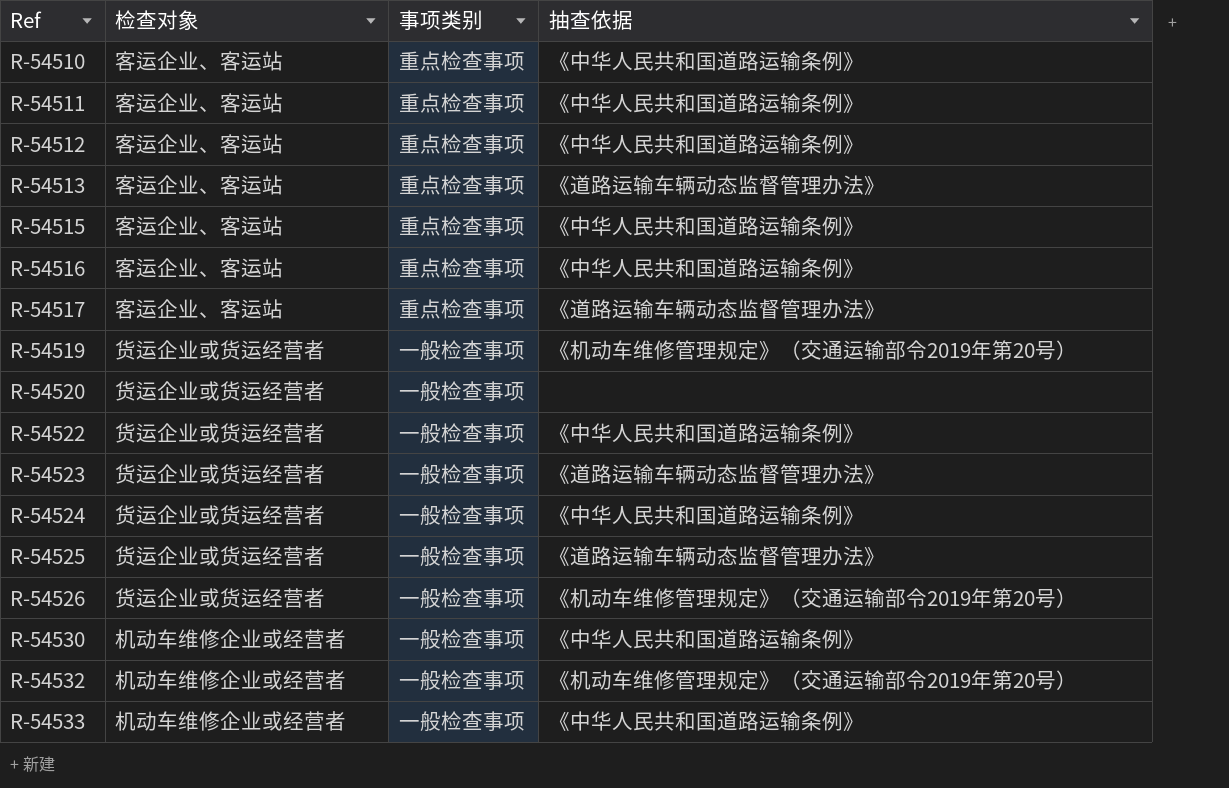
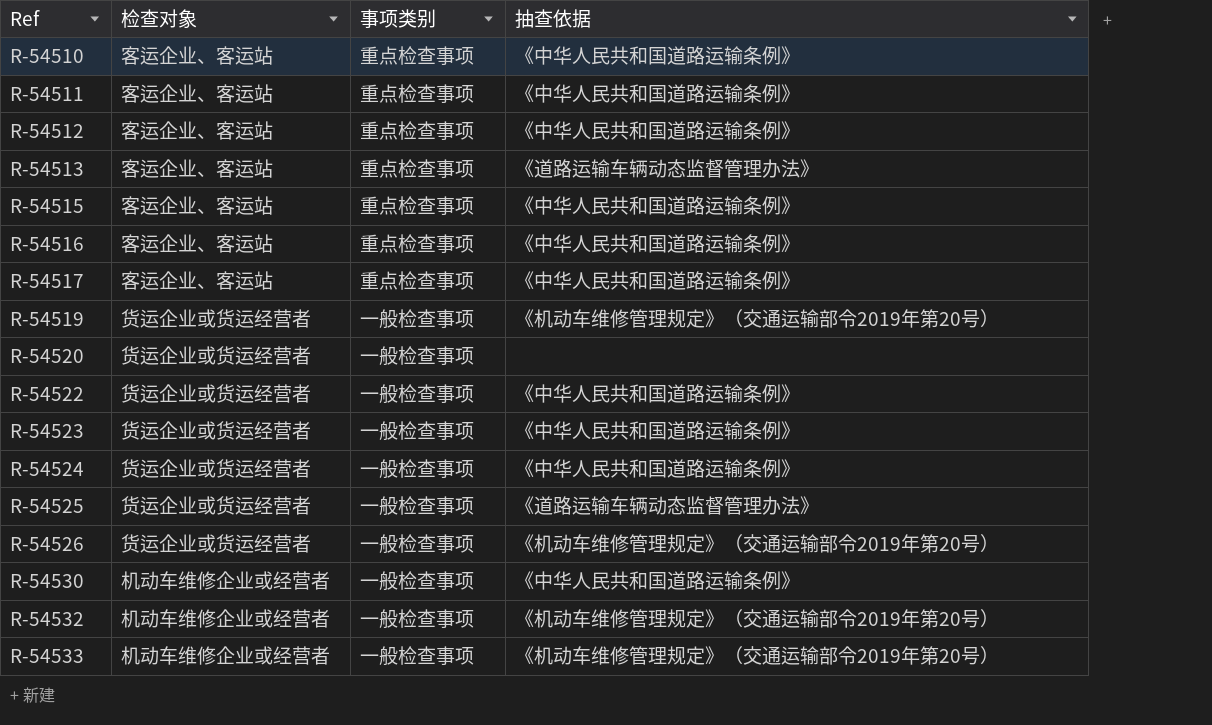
R-54517 | 抽查依据: 《道路运输车辆动态监督管理办法》 -> 《中华人民共和国道路运输条例》
R-54523 | 抽查依据: 《道路运输车辆动态监督管理办法》 -> 《中华人民共和国道路运输条例》
R-54533 | 抽查依据: 《中华人民共和国道路运输条例》 -> 《机动车维修管理规定》（交通运输部令2019年第20号）

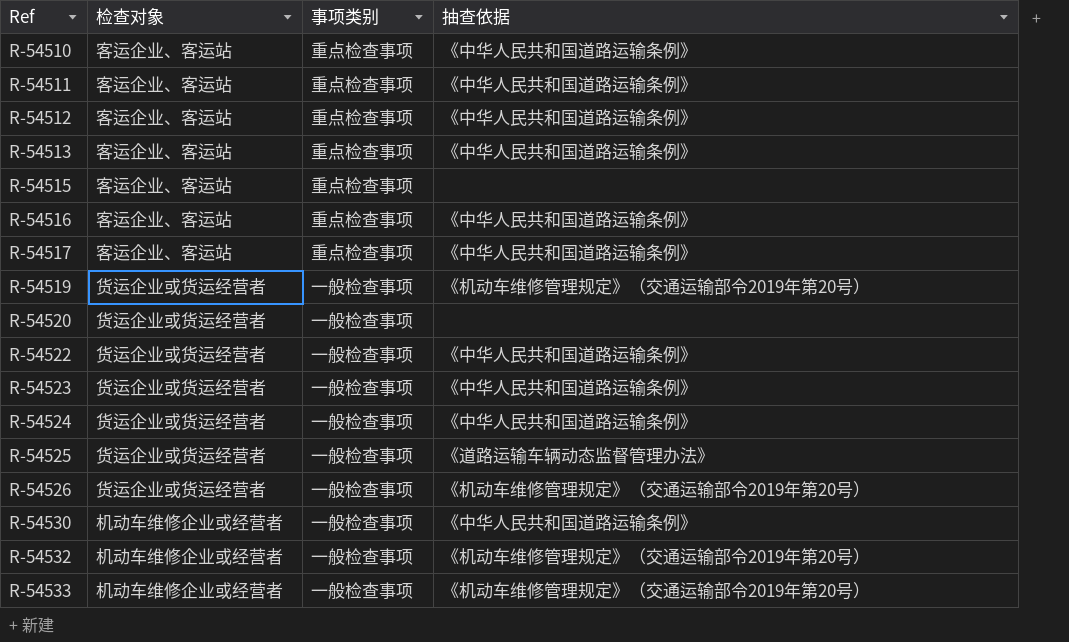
R-54513 | 抽查依据: 《道路运输车辆动态监督管理办法》 -> 《中华人民共和国道路运输条例》
R-54515 | 抽查依据: 《中华人民共和国道路运输条例》 -> none

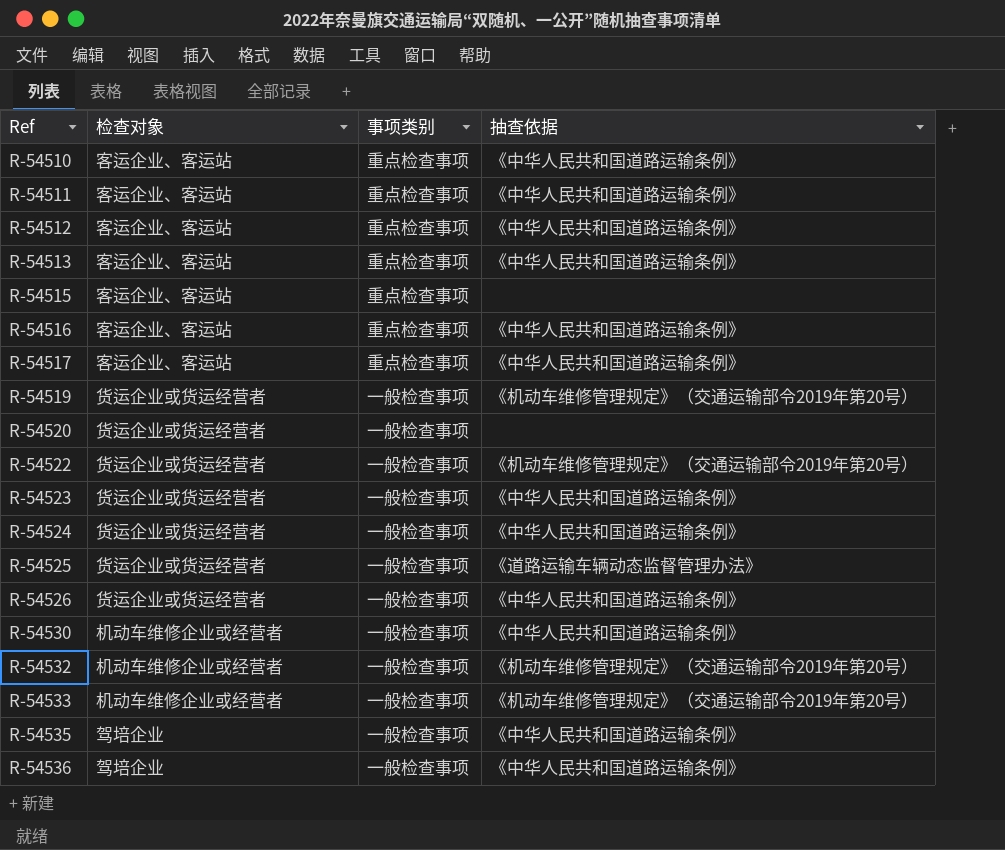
R-54522 | 抽查依据: 《中华人民共和国道路运输条例》 -> 《机动车维修管理规定》（交通运输部令2019年第20号）
R-54526 | 抽查依据: 《机动车维修管理规定》（交通运输部令2019年第20号） -> 《中华人民共和国道路运输条例》
row R-54535: none -> 驾培企业 | 一般检查事项 | 《中华人民共和国道路运输条例》
row R-54536: none -> 驾培企业 | 一般检查事项 | 《中华人民共和国道路运输条例》

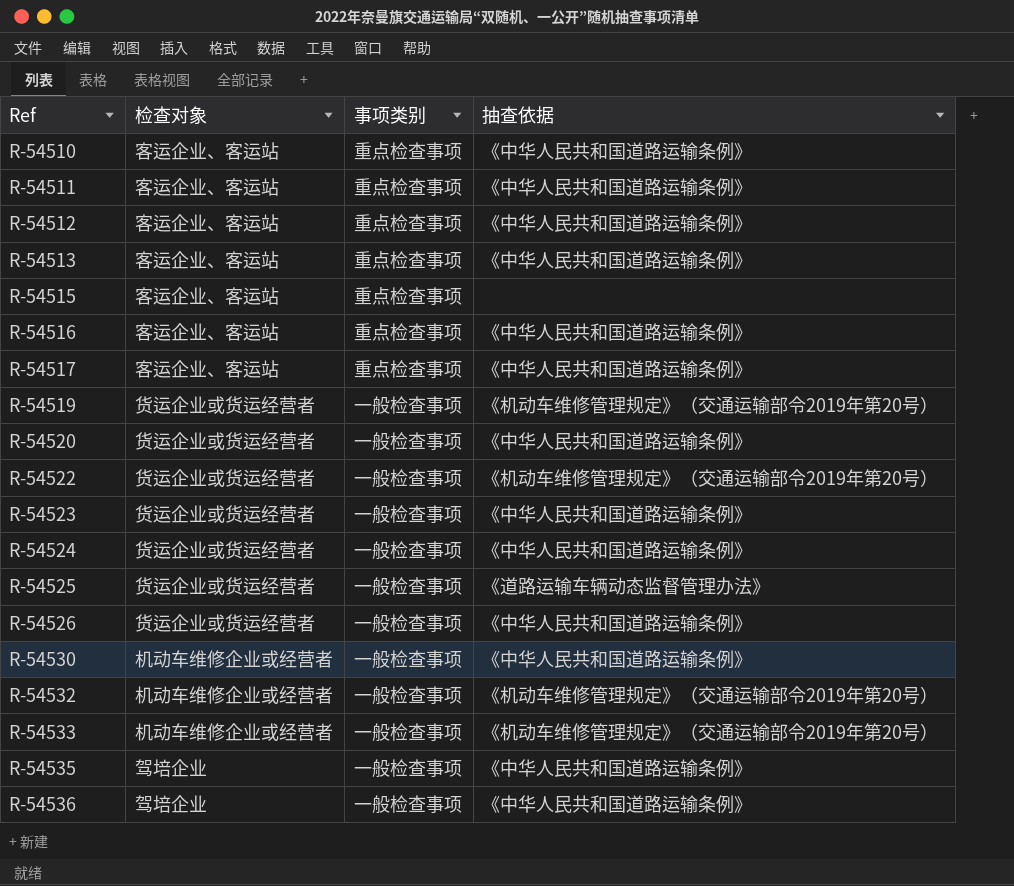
R-54520 | 抽查依据: none -> 《中华人民共和国道路运输条例》

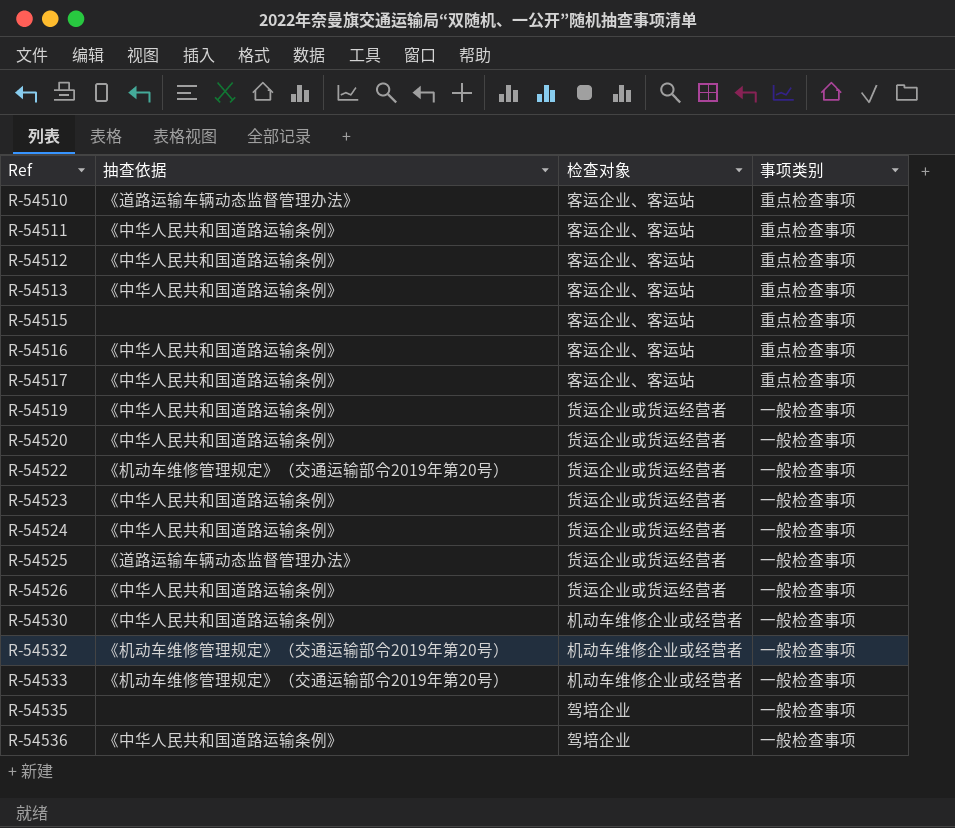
column 抽查依据 | position: 4 -> 2
R-54510 | 抽查依据: 《中华人民共和国道路运输条例》 -> 《道路运输车辆动态监督管理办法》
R-54519 | 抽查依据: 《机动车维修管理规定》（交通运输部令2019年第20号） -> 《中华人民共和国道路运输条例》
R-54535 | 抽查依据: 《中华人民共和国道路运输条例》 -> none

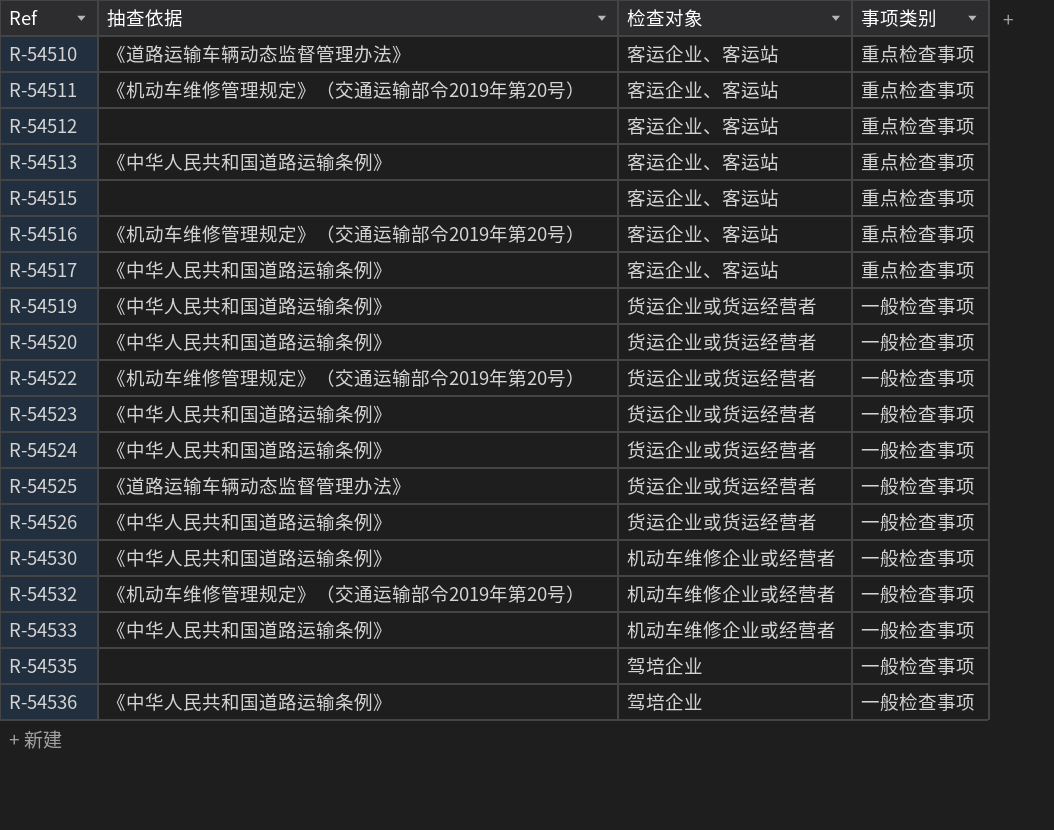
R-54511 | 抽查依据: 《中华人民共和国道路运输条例》 -> 《机动车维修管理规定》（交通运输部令2019年第20号）
R-54512 | 抽查依据: 《中华人民共和国道路运输条例》 -> none
R-54516 | 抽查依据: 《中华人民共和国道路运输条例》 -> 《机动车维修管理规定》（交通运输部令2019年第20号）
R-54533 | 抽查依据: 《机动车维修管理规定》（交通运输部令2019年第20号） -> 《中华人民共和国道路运输条例》

